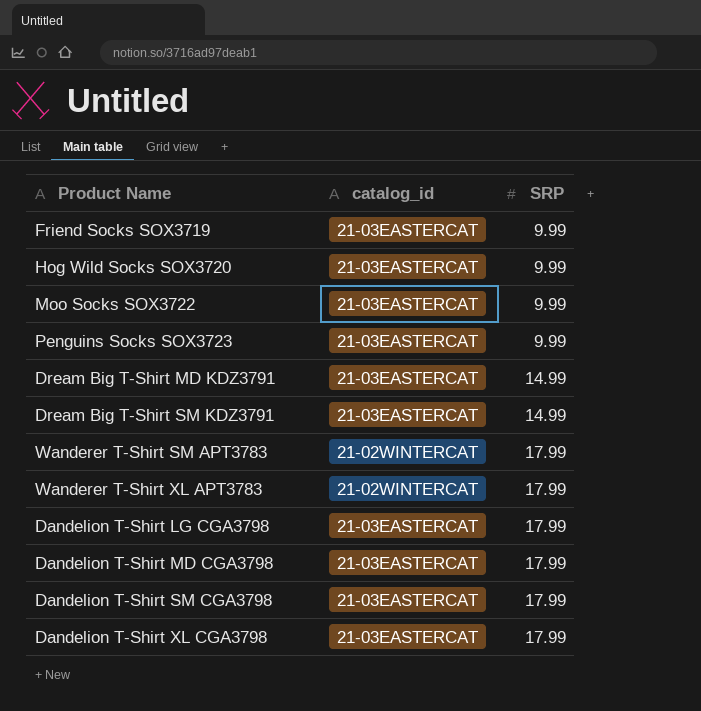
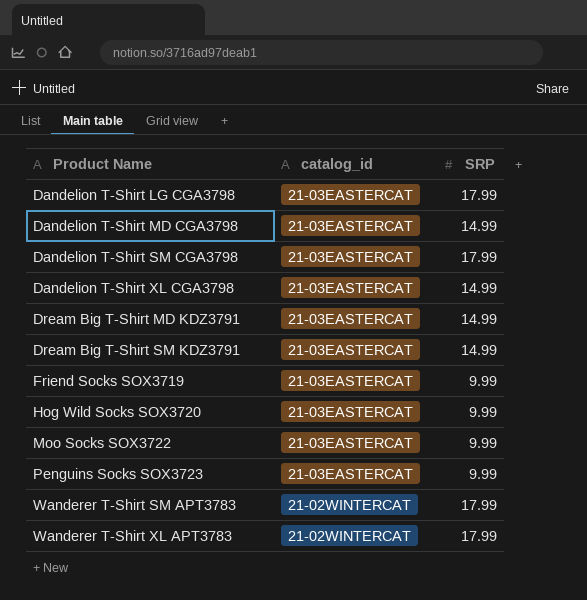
row order: SRP ascending -> Product Name ascending
Dandelion T-Shirt MD CGA3798 | SRP: 17.99 -> 14.99
Dandelion T-Shirt XL CGA3798 | SRP: 17.99 -> 14.99

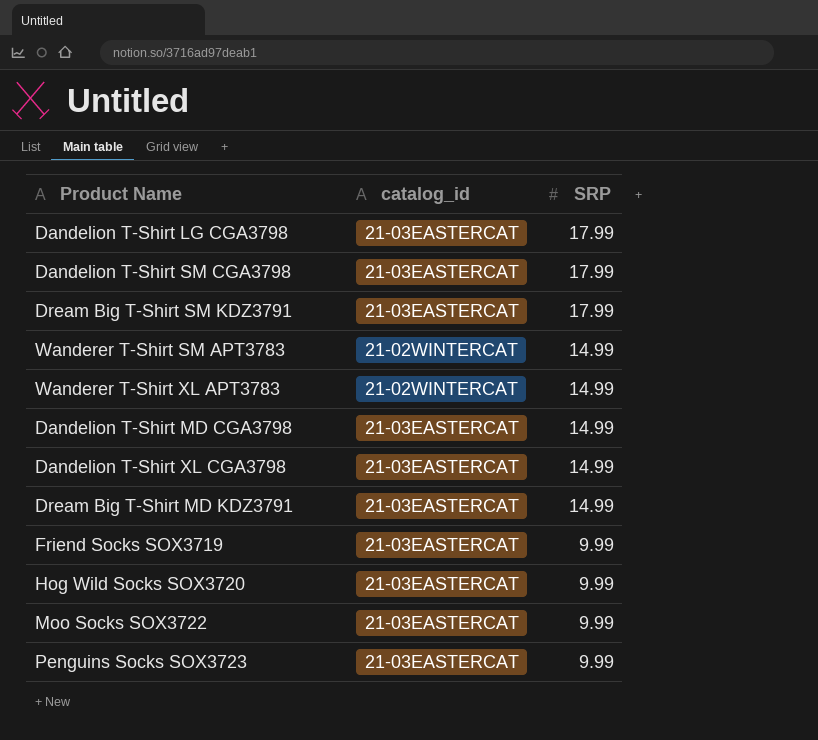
row order: Product Name ascending -> SRP descending
Dream Big T-Shirt SM KDZ3791 | SRP: 14.99 -> 17.99
Wanderer T-Shirt SM APT3783 | SRP: 17.99 -> 14.99
Wanderer T-Shirt XL APT3783 | SRP: 17.99 -> 14.99

